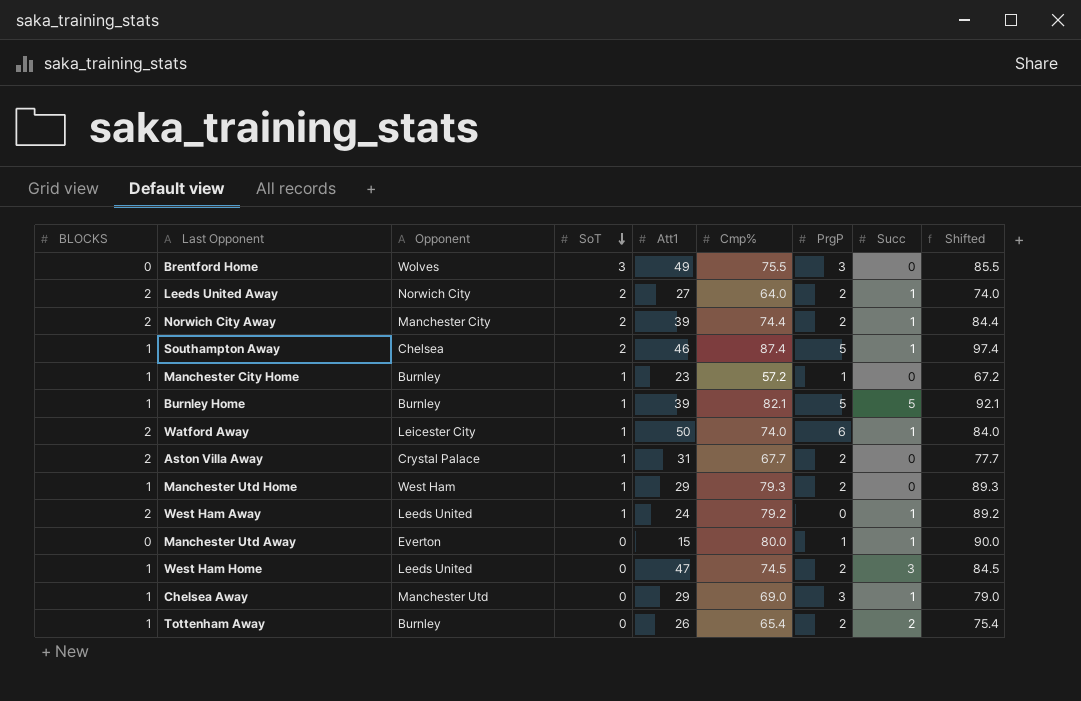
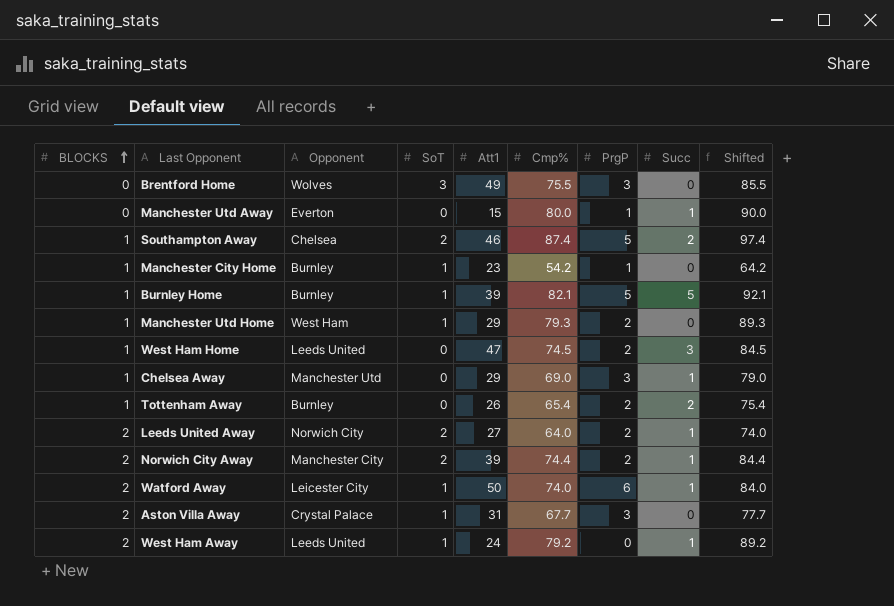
row order: SoT descending -> BLOCKS ascending
Southampton Away | Succ: 1 -> 2
Manchester City Home | Cmp%: 57.2 -> 54.2
Manchester City Home | Shifted: 67.2 -> 64.2
Aston Villa Away | PrgP: 2 -> 3

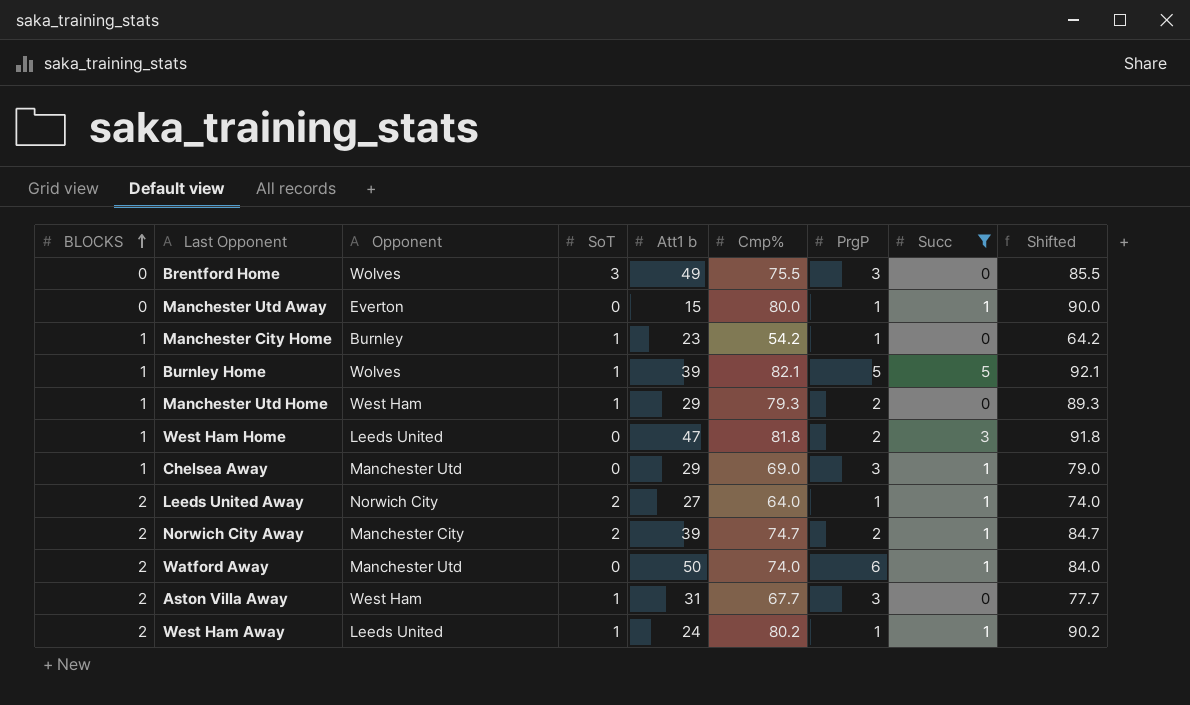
filter: none -> Succ != 2
column name: Att1 -> Att1 b
Burnley Home | Opponent: Burnley -> Wolves
West Ham Home | Cmp%: 74.5 -> 81.8
West Ham Home | Shifted: 84.5 -> 91.8
Leeds United Away | PrgP: 2 -> 1
Norwich City Away | Cmp%: 74.4 -> 74.7
Norwich City Away | Shifted: 84.4 -> 84.7
Watford Away | Opponent: Leicester City -> Manchester Utd
Watford Away | SoT: 1 -> 0
Aston Villa Away | Opponent: Crystal Palace -> West Ham
West Ham Away | Cmp%: 79.2 -> 80.2
West Ham Away | PrgP: 0 -> 1
West Ham Away | Shifted: 89.2 -> 90.2

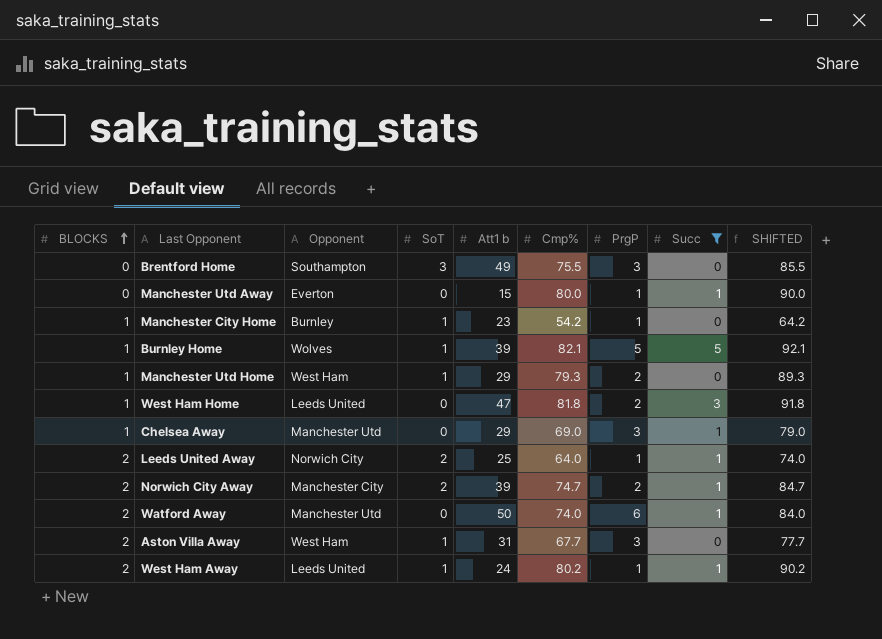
column name: Shifted -> SHIFTED
Brentford Home | Opponent: Wolves -> Southampton
Leeds United Away | Att1 b: 27 -> 25

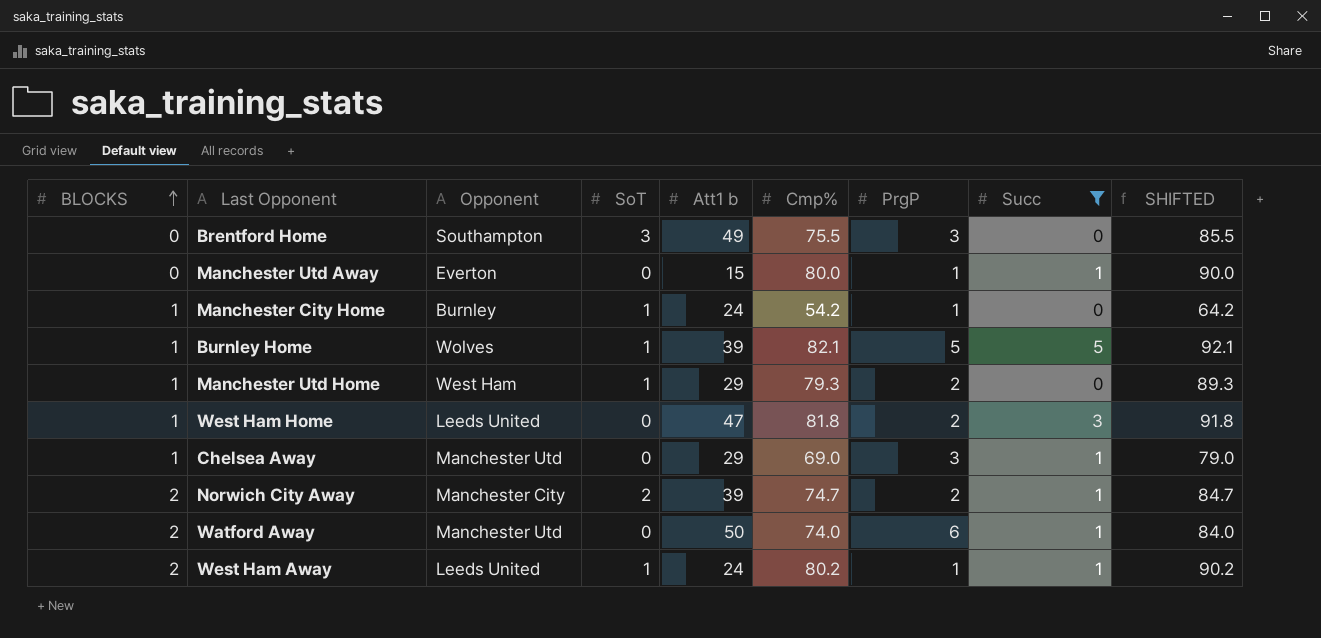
row Leeds United Away: 2 | Norwich City | 2 | 25 | 64.0 | 1 | 1 | 74.0 -> none
row Aston Villa Away: 2 | West Ham | 1 | 31 | 67.7 | 3 | 0 | 77.7 -> none
Manchester City Home | Att1 b: 23 -> 24

